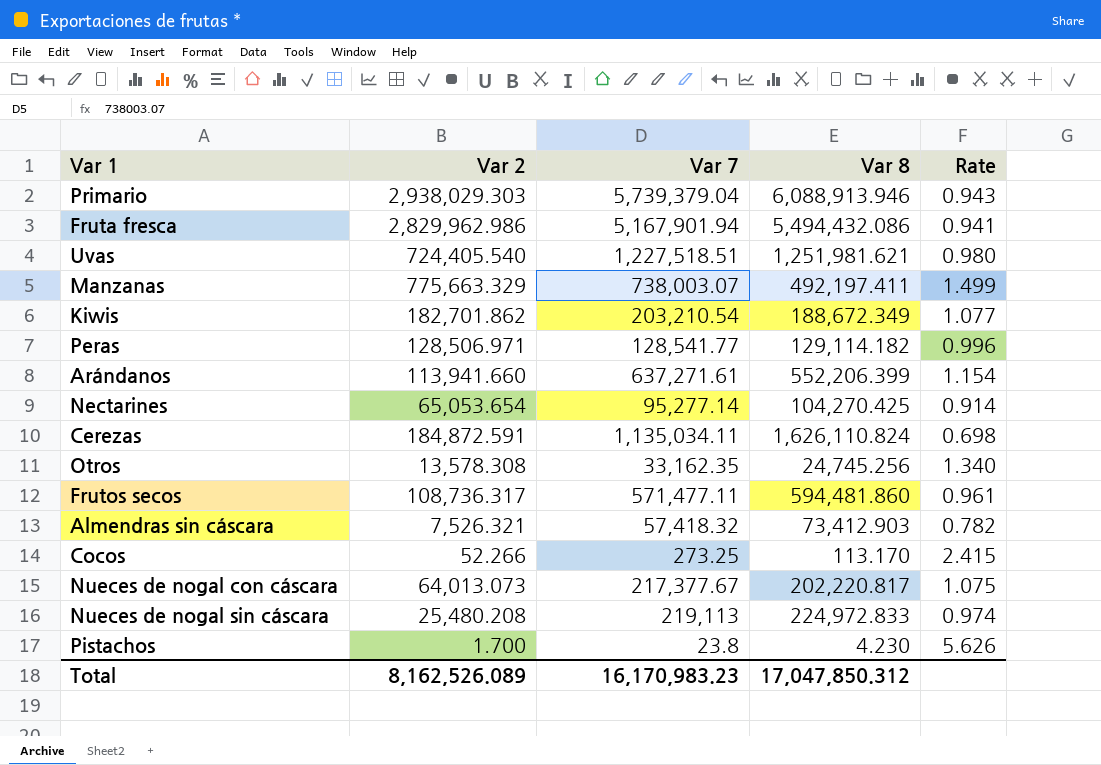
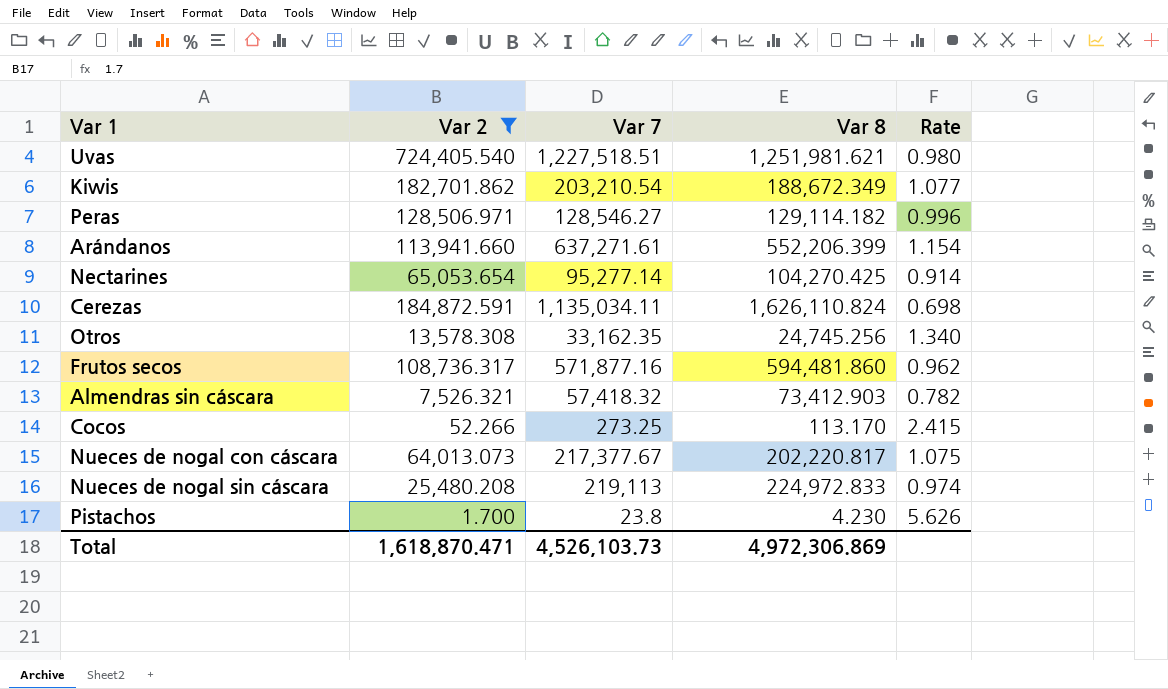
filter: none -> Var 2 <= 724,405.540
Peras | Var 7: 128,541.77 -> 128,546.27
Frutos secos | Var 7: 571,477.11 -> 571,877.16
Frutos secos | Rate: 0.961 -> 0.962
Total | Var 2: 8,162,526.089 -> 1,618,870.471
Total | Var 7: 16,170,983.23 -> 4,526,103.73
Total | Var 8: 17,047,850.312 -> 4,972,306.869

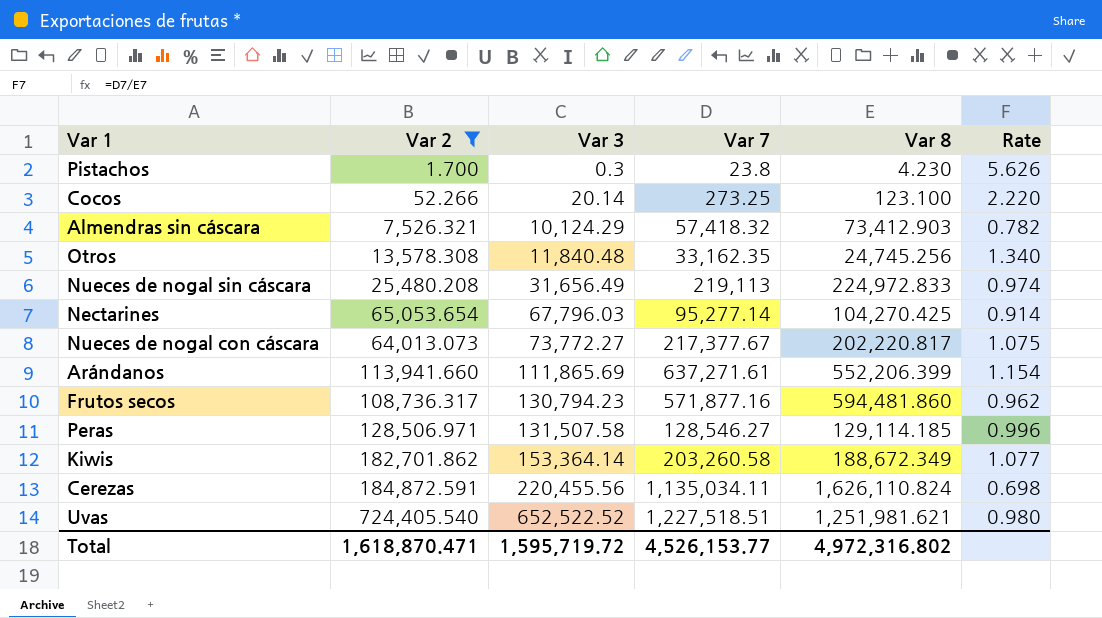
row order: none -> Var 3 ascending
column Var 3 | position: none -> 3
Cocos | Var 8: 113.170 -> 123.100
Cocos | Rate: 2.415 -> 2.220
Peras | Var 8: 129,114.182 -> 129,114.185
Kiwis | Var 7: 203,210.54 -> 203,260.58
Total | Var 7: 4,526,103.73 -> 4,526,153.77
Total | Var 8: 4,972,306.869 -> 4,972,316.802

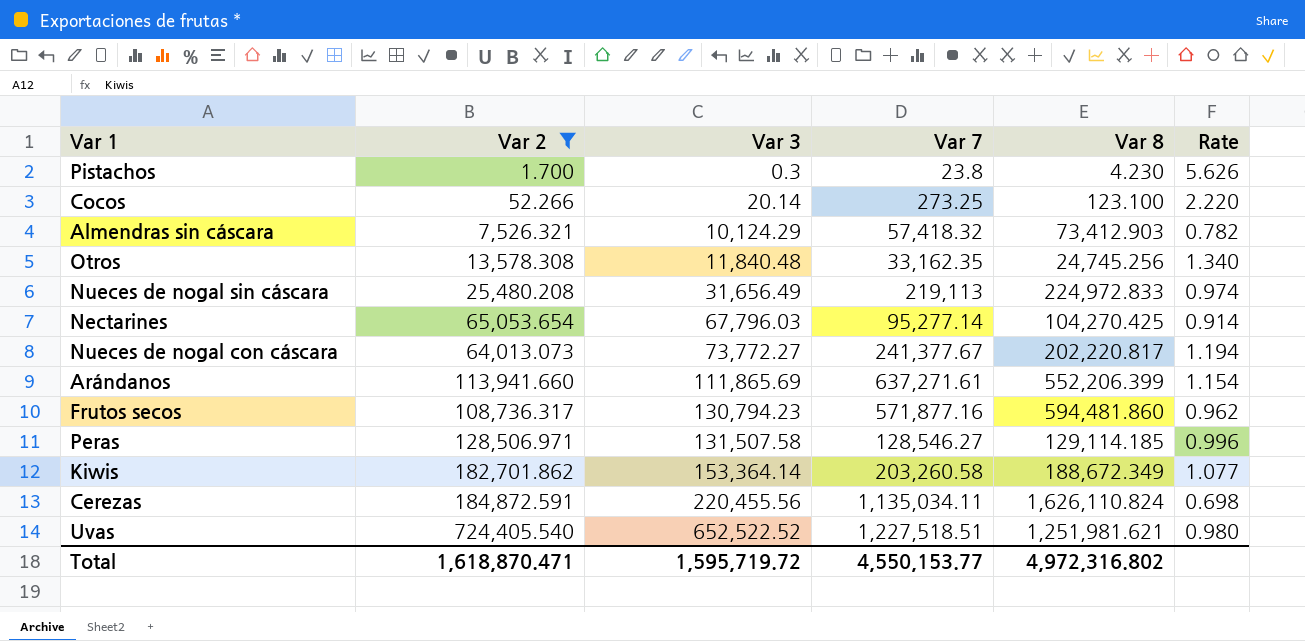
Nueces de nogal con cáscara | Var 7: 217,377.67 -> 241,377.67
Nueces de nogal con cáscara | Rate: 1.075 -> 1.194
Total | Var 7: 4,526,153.77 -> 4,550,153.77

